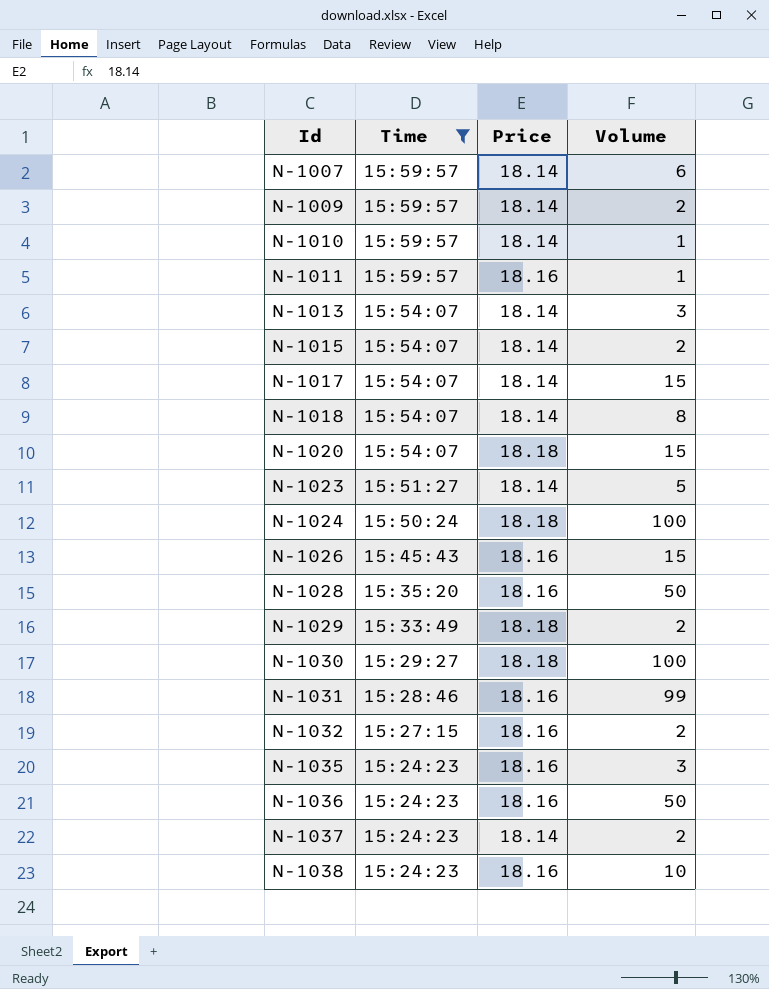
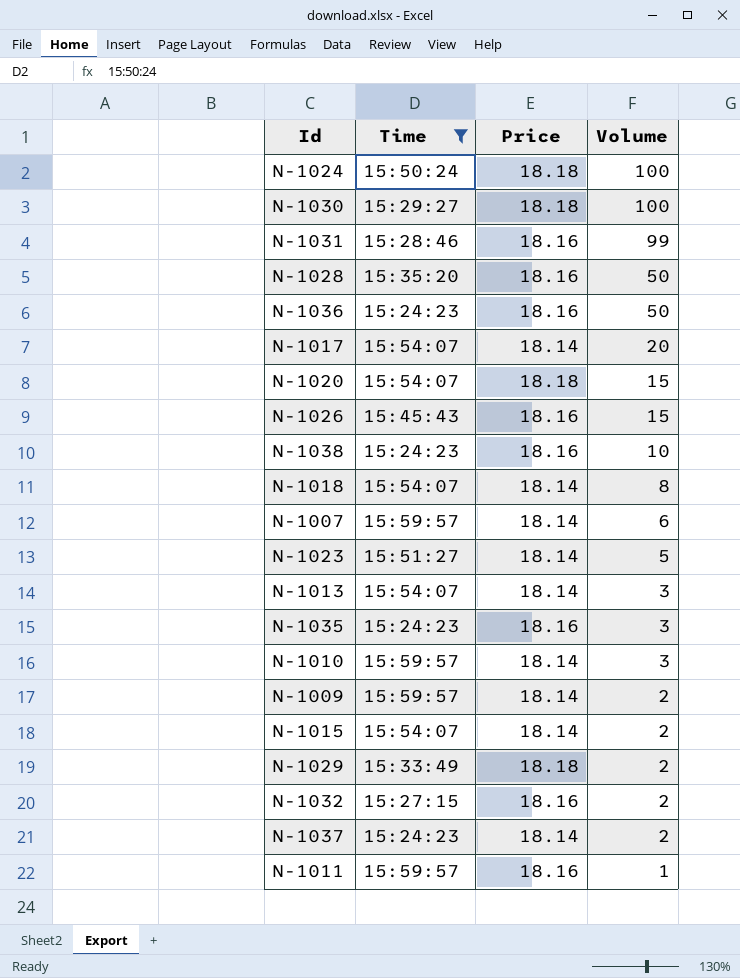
row order: Id ascending -> Volume descending
N-1017 | Volume: 15 -> 20
N-1010 | Volume: 1 -> 3

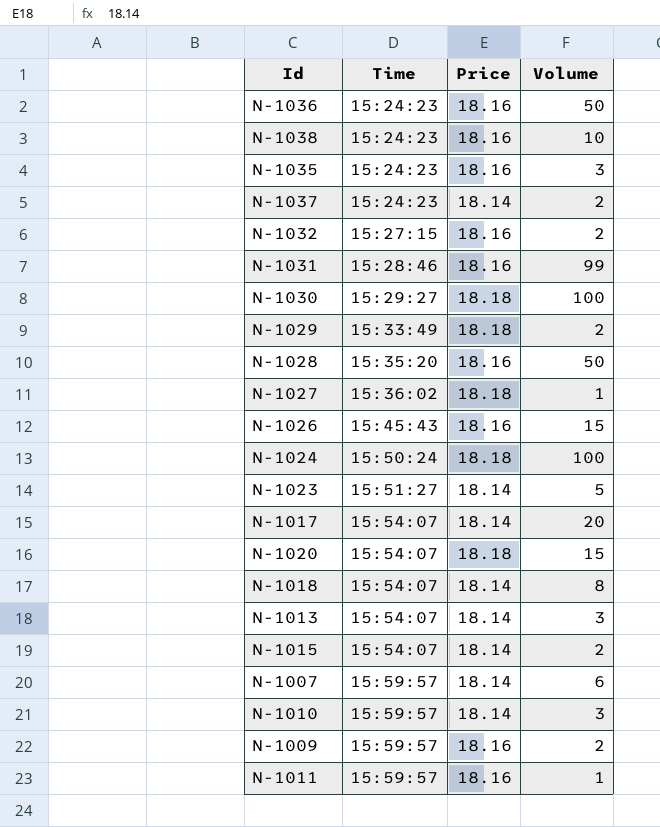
filter: Time != 15:36:02 -> none
row order: Volume descending -> Time ascending
N-1009 | Price: 18.14 -> 18.16

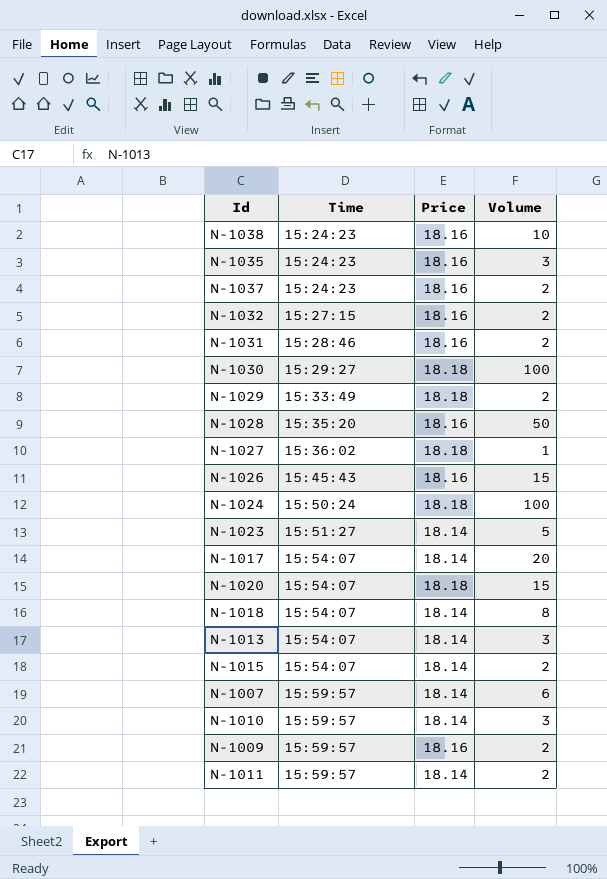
row N-1036: 15:24:23 | 18.16 | 50 -> none
N-1037 | Price: 18.14 -> 18.16
N-1031 | Volume: 99 -> 2
N-1011 | Price: 18.16 -> 18.14
N-1011 | Volume: 1 -> 2

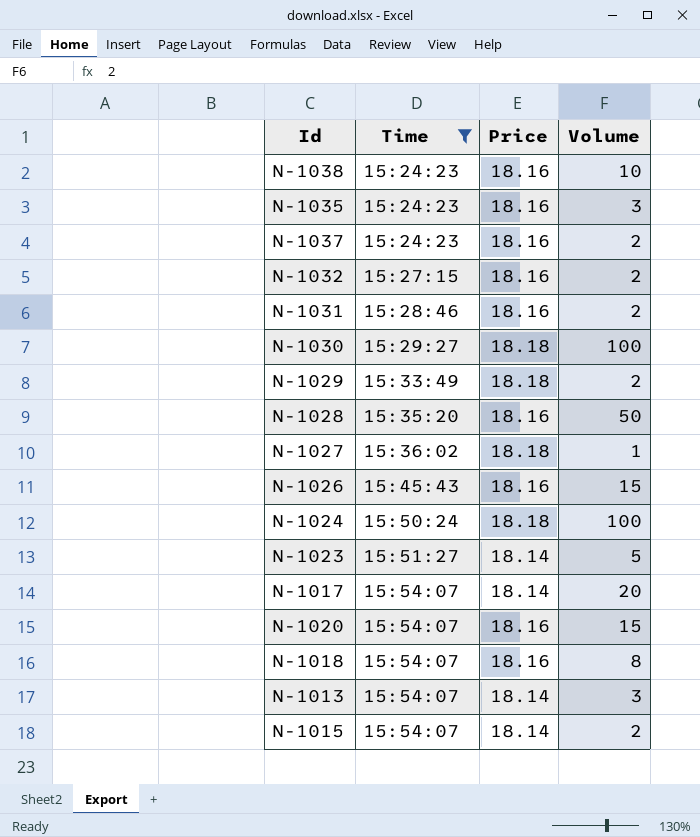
filter: none -> Time != 15:59:57
N-1020 | Price: 18.18 -> 18.16
N-1018 | Price: 18.14 -> 18.16

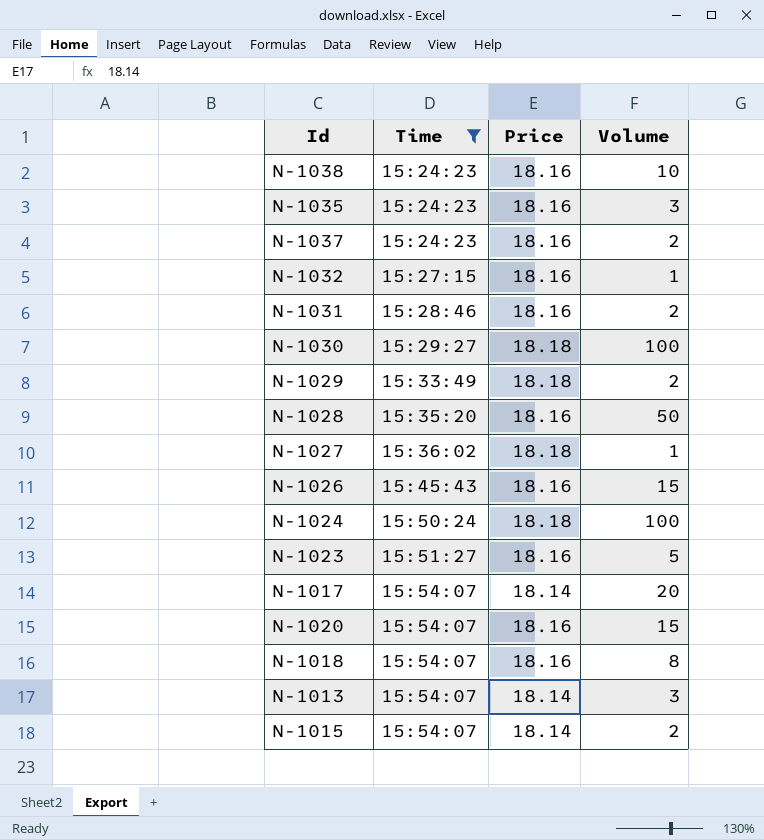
N-1032 | Volume: 2 -> 1
N-1023 | Price: 18.14 -> 18.16

